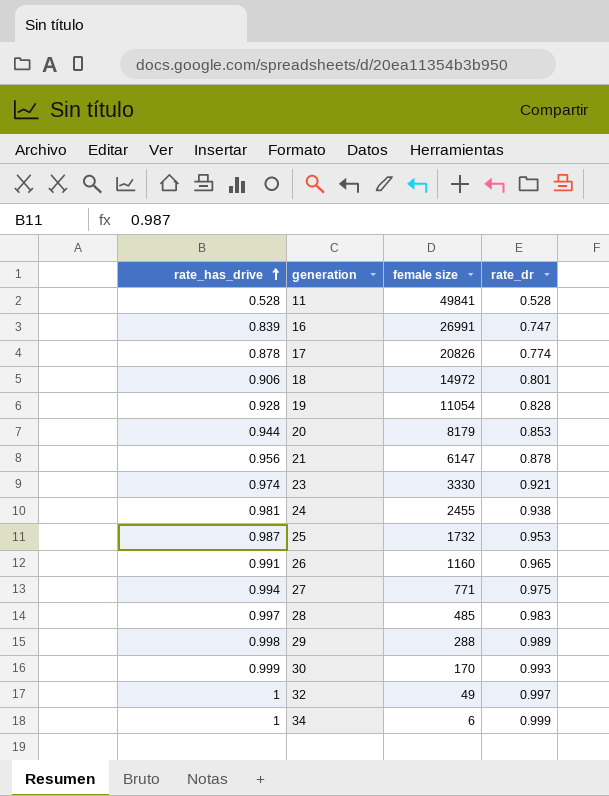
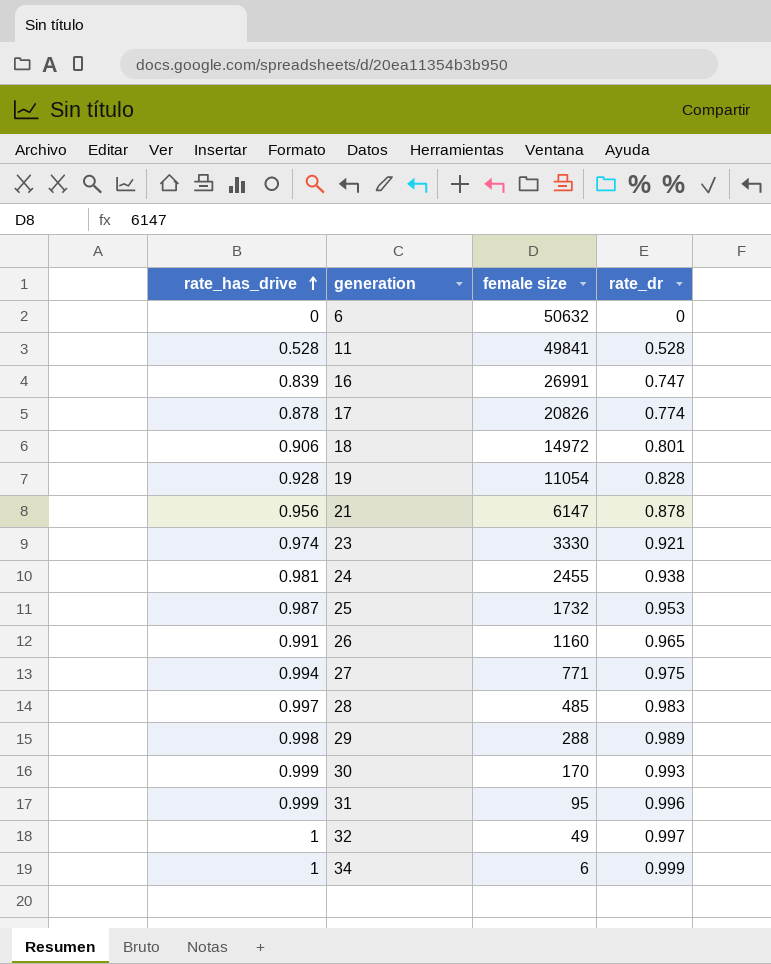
row 20: 0.944 | 8179 | 0.853 -> none
row 6: none -> 0 | 50632 | 0
row 31: none -> 0.999 | 95 | 0.996

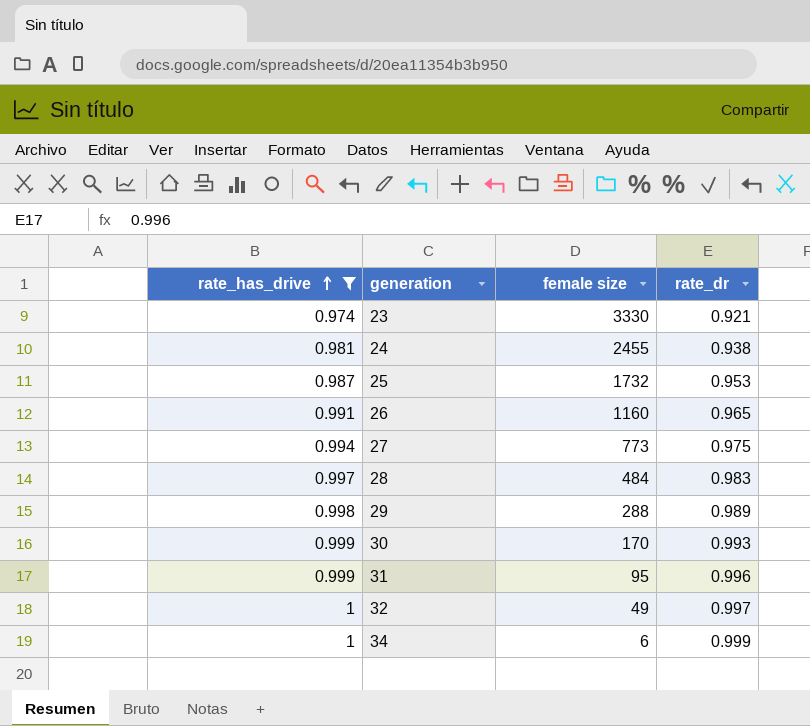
filter: none -> rate_has_drive >= 0.974
27 | female size: 771 -> 773
28 | female size: 485 -> 484

